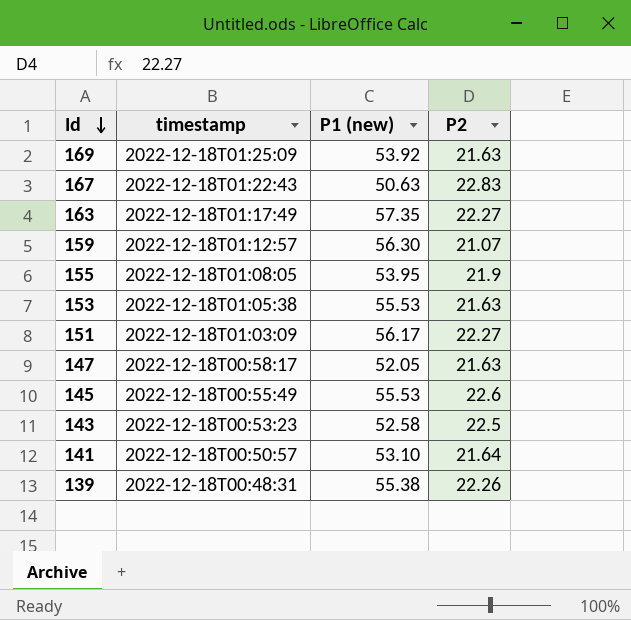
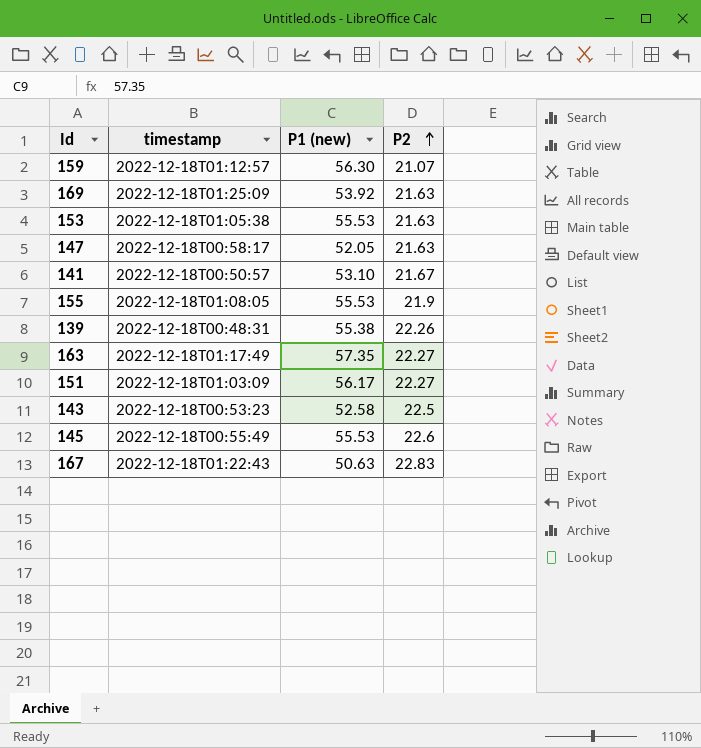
row order: Id descending -> P2 ascending
141 | P2: 21.64 -> 21.67
155 | P1 (new): 53.95 -> 55.53

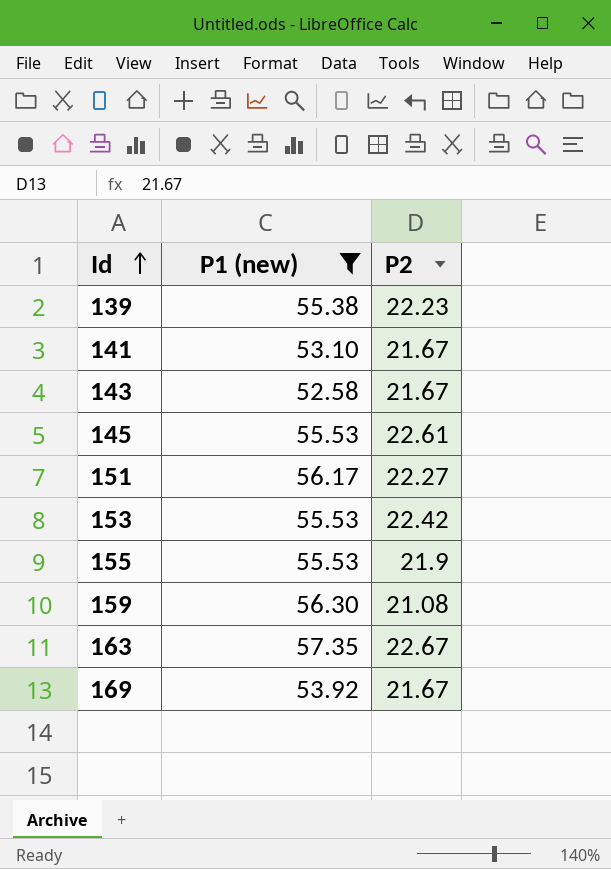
filter: none -> P1 (new) >= 52.58
row order: P2 ascending -> Id ascending
column timestamp | position: 2 -> none
139 | P2: 22.26 -> 22.23
143 | P2: 22.5 -> 21.67
145 | P2: 22.6 -> 22.61
153 | P2: 21.63 -> 22.42
159 | P2: 21.07 -> 21.08
163 | P2: 22.27 -> 22.67
169 | P2: 21.63 -> 21.67

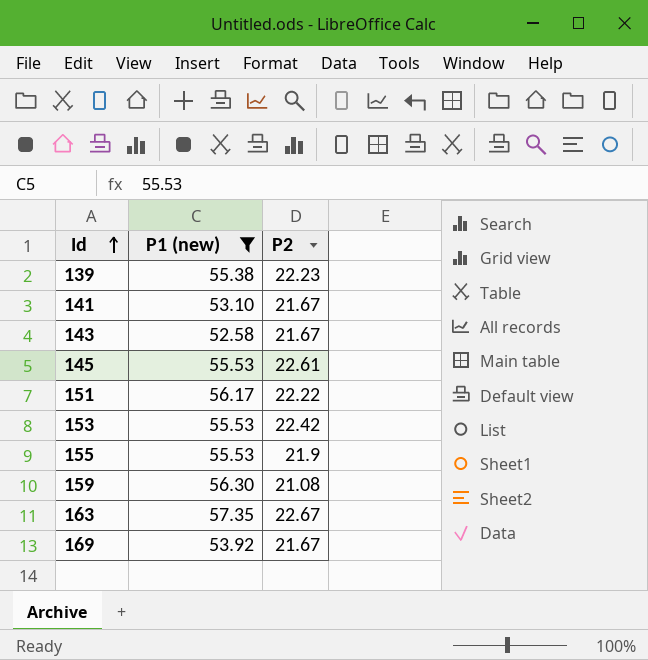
151 | P2: 22.27 -> 22.22

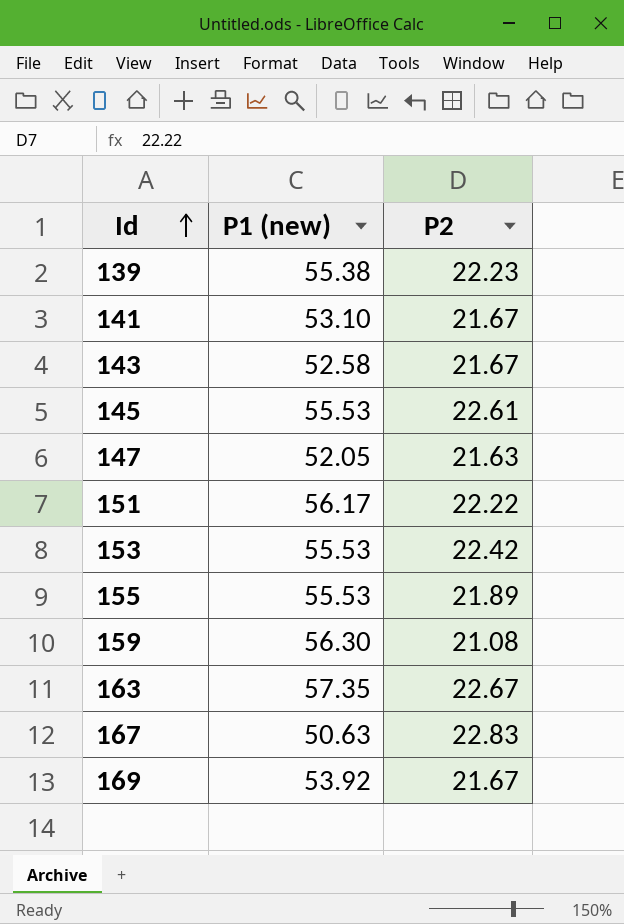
filter: P1 (new) >= 52.58 -> none
155 | P2: 21.9 -> 21.89

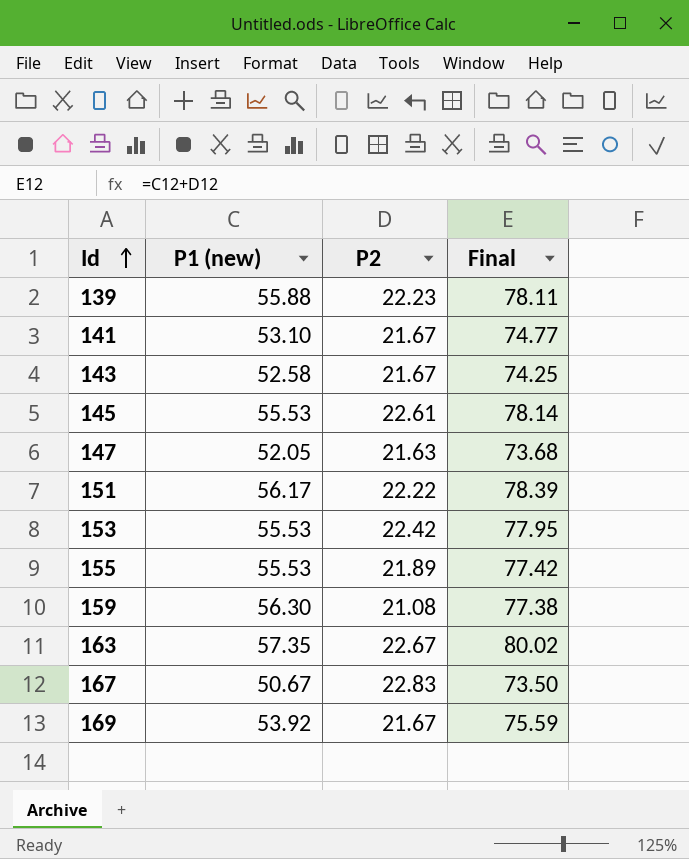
column Final | formula: none -> [P1 (new)] + [P2]
139 | P1 (new): 55.38 -> 55.88
167 | P1 (new): 50.63 -> 50.67

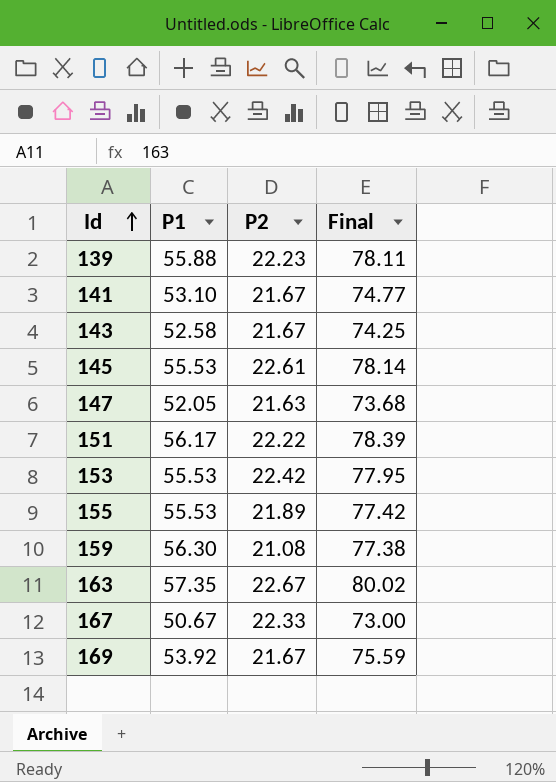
column name: P1 (new) -> P1
167 | P2: 22.83 -> 22.33
167 | Final: 73.50 -> 73.00

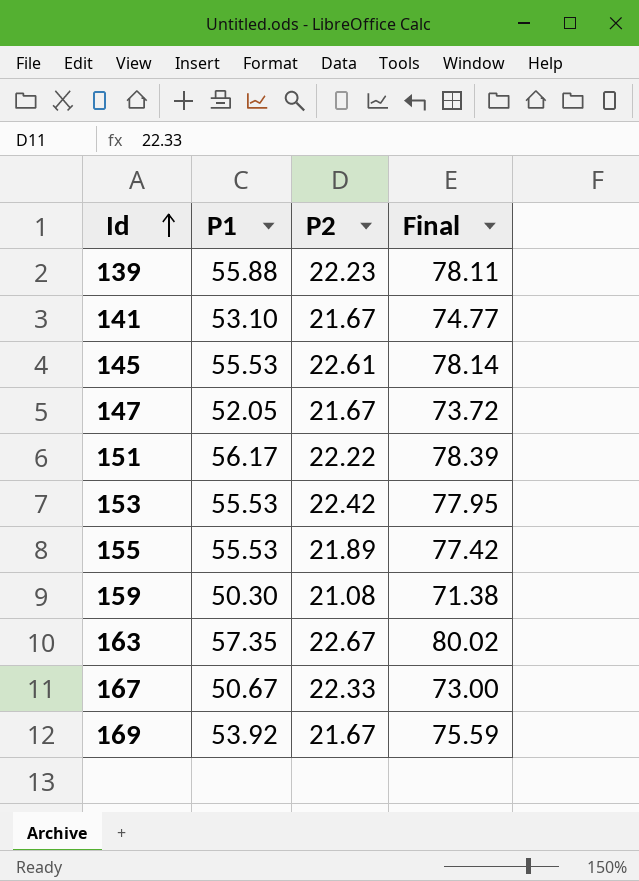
row 143: 52.58 | 21.67 | 74.25 -> none
147 | P2: 21.63 -> 21.67
147 | Final: 73.68 -> 73.72
159 | P1: 56.30 -> 50.30
159 | Final: 77.38 -> 71.38

